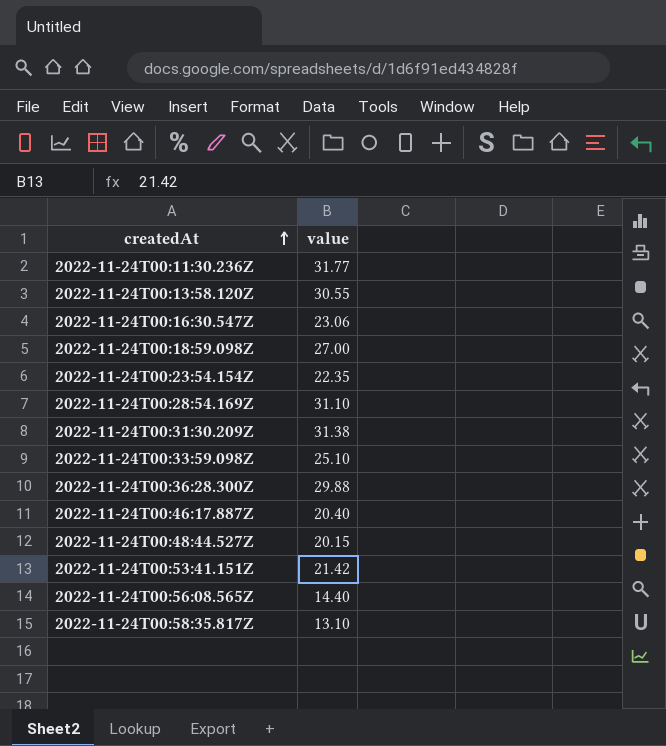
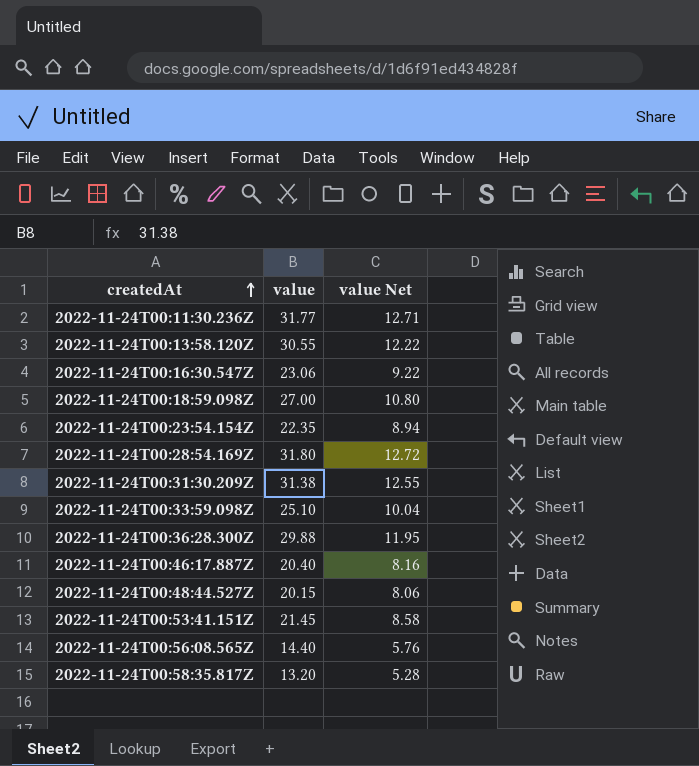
column value Net | formula: none -> [value] * 0.4
2022-11-24T00:28:54.169Z | value: 31.10 -> 31.80
2022-11-24T00:53:41.151Z | value: 21.42 -> 21.45
2022-11-24T00:58:35.817Z | value: 13.10 -> 13.20

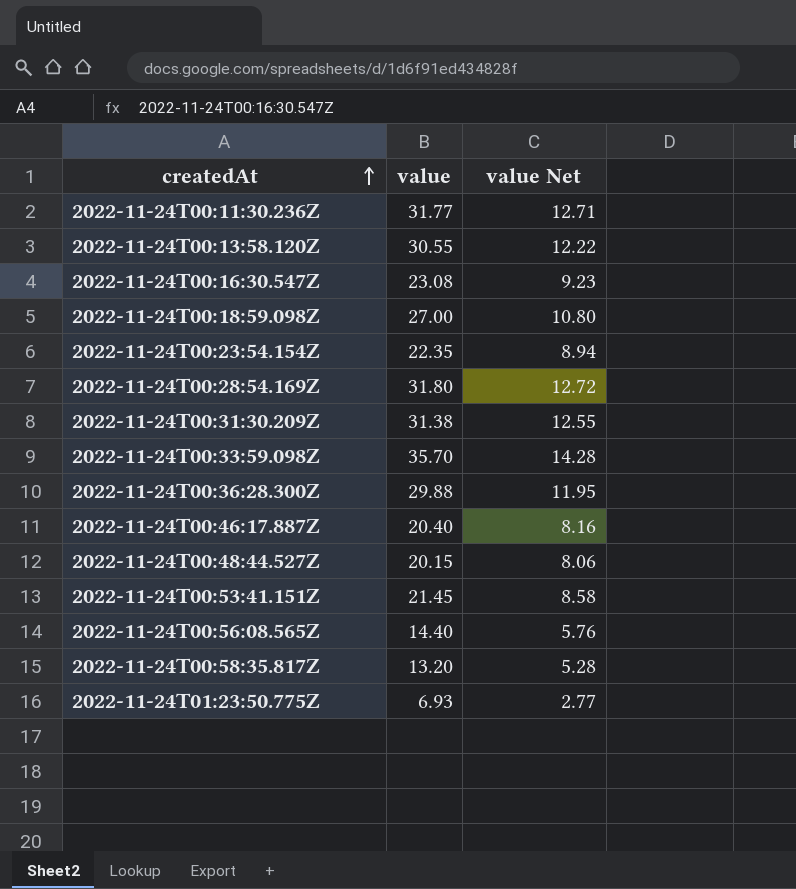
2022-11-24T00:16:30.547Z | value: 23.06 -> 23.08
2022-11-24T00:16:30.547Z | value Net: 9.22 -> 9.23
2022-11-24T00:33:59.098Z | value: 25.10 -> 35.70
2022-11-24T00:33:59.098Z | value Net: 10.04 -> 14.28
row 2022-11-24T01:23:50.775Z: none -> 6.93 | 2.77

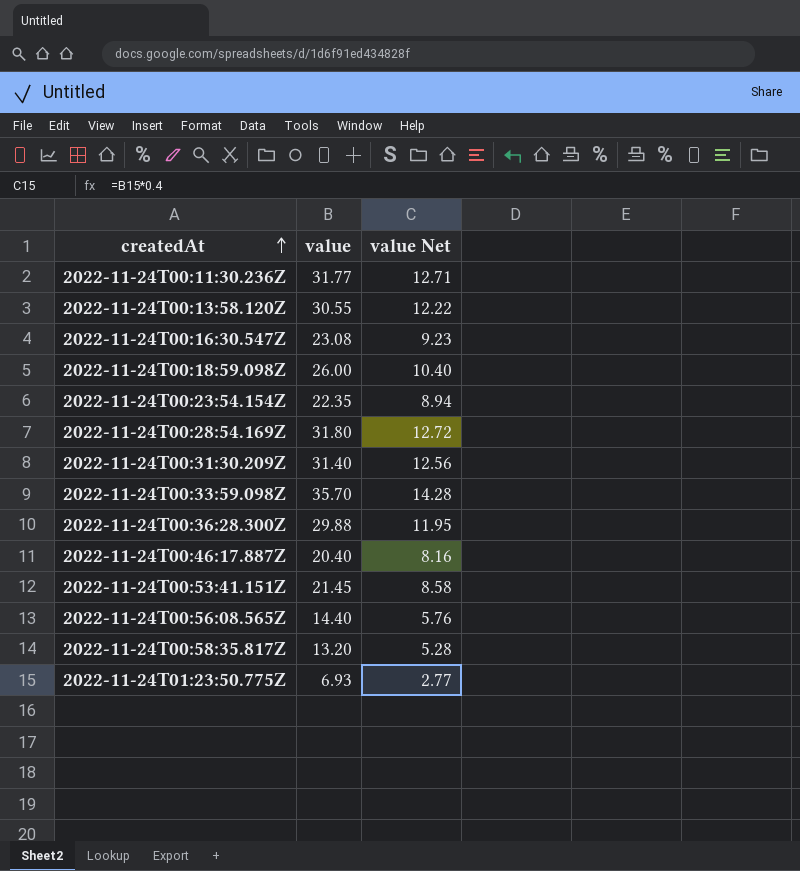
row 2022-11-24T00:48:44.527Z: 20.15 | 8.06 -> none
2022-11-24T00:18:59.098Z | value: 27.00 -> 26.00
2022-11-24T00:18:59.098Z | value Net: 10.80 -> 10.40
2022-11-24T00:31:30.209Z | value: 31.38 -> 31.40
2022-11-24T00:31:30.209Z | value Net: 12.55 -> 12.56

